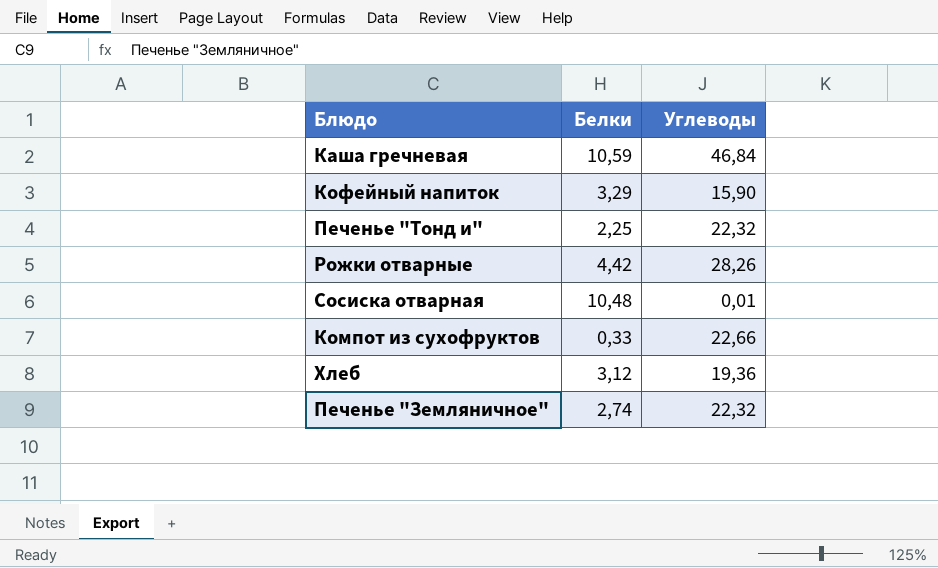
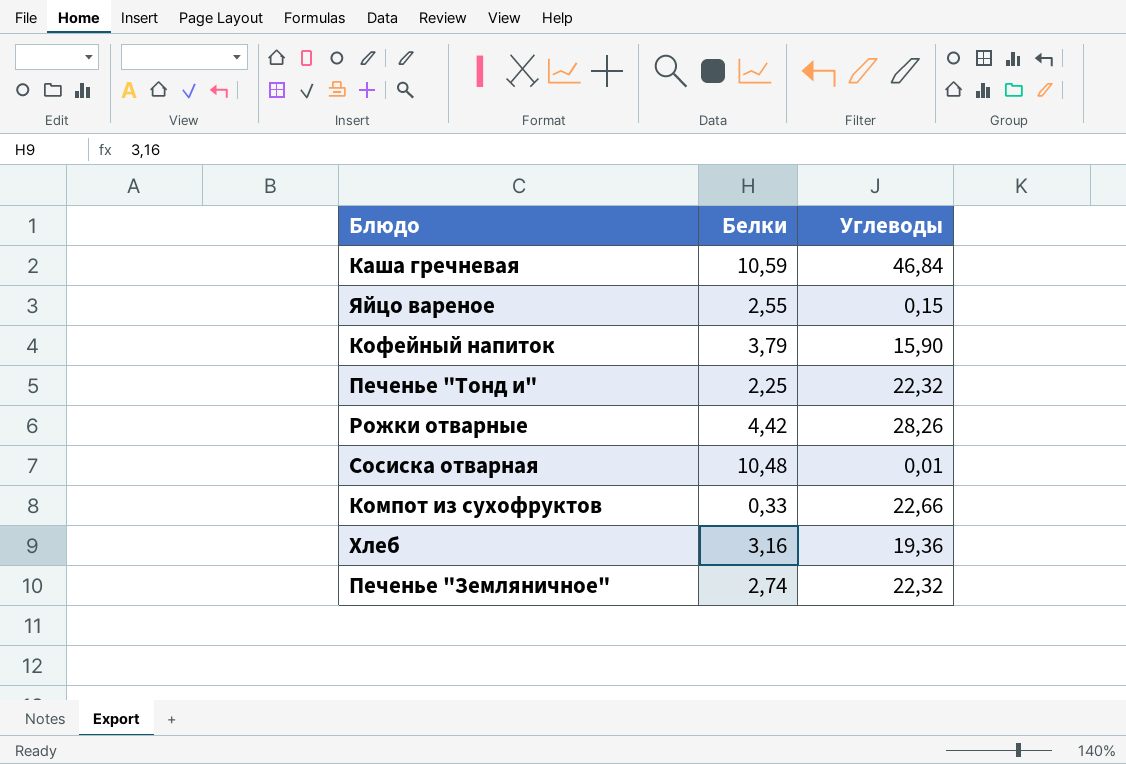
row Яйцо вареное: none -> 2,55 | 0,15
Кофейный напиток | Белки: 3,29 -> 3,79
Хлеб | Белки: 3,12 -> 3,16

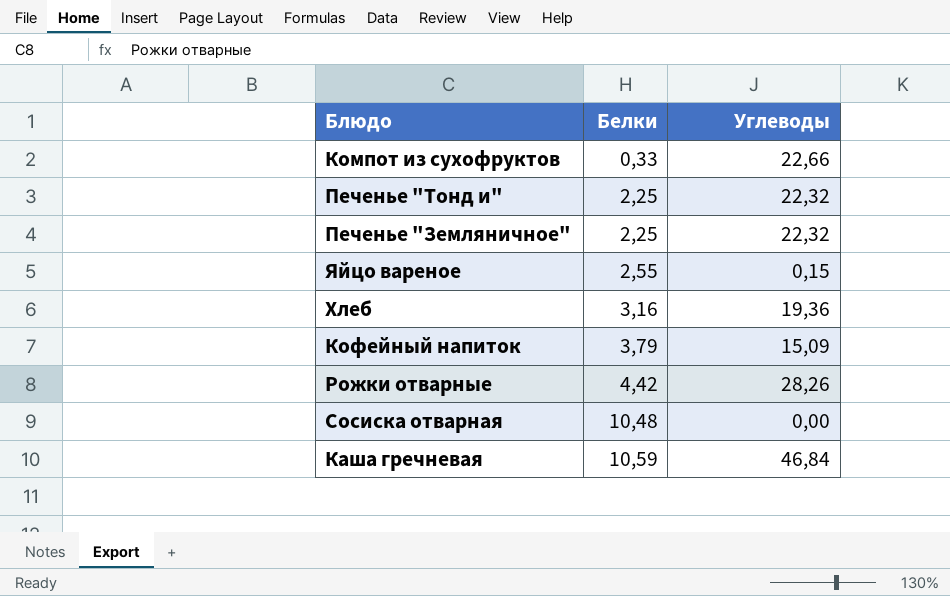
row order: none -> Белки ascending
Печенье "Земляничное" | Белки: 2,74 -> 2,25
Кофейный напиток | Углеводы: 15,90 -> 15,09
Сосиска отварная | Углеводы: 0,01 -> 0,00

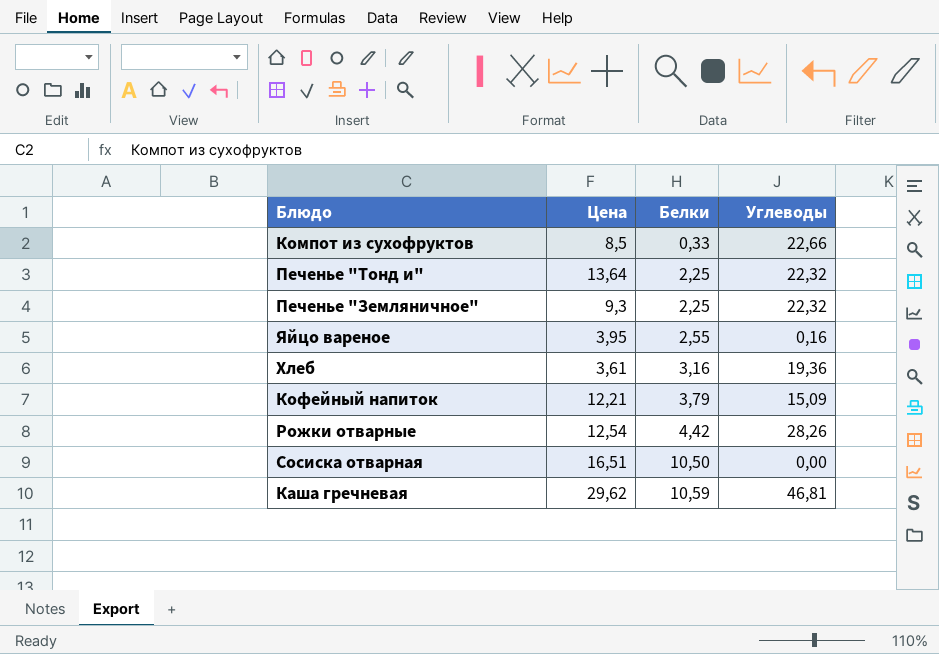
column Цена | position: none -> 2
Яйцо вареное | Углеводы: 0,15 -> 0,16
Сосиска отварная | Белки: 10,48 -> 10,50
Каша гречневая | Углеводы: 46,84 -> 46,81

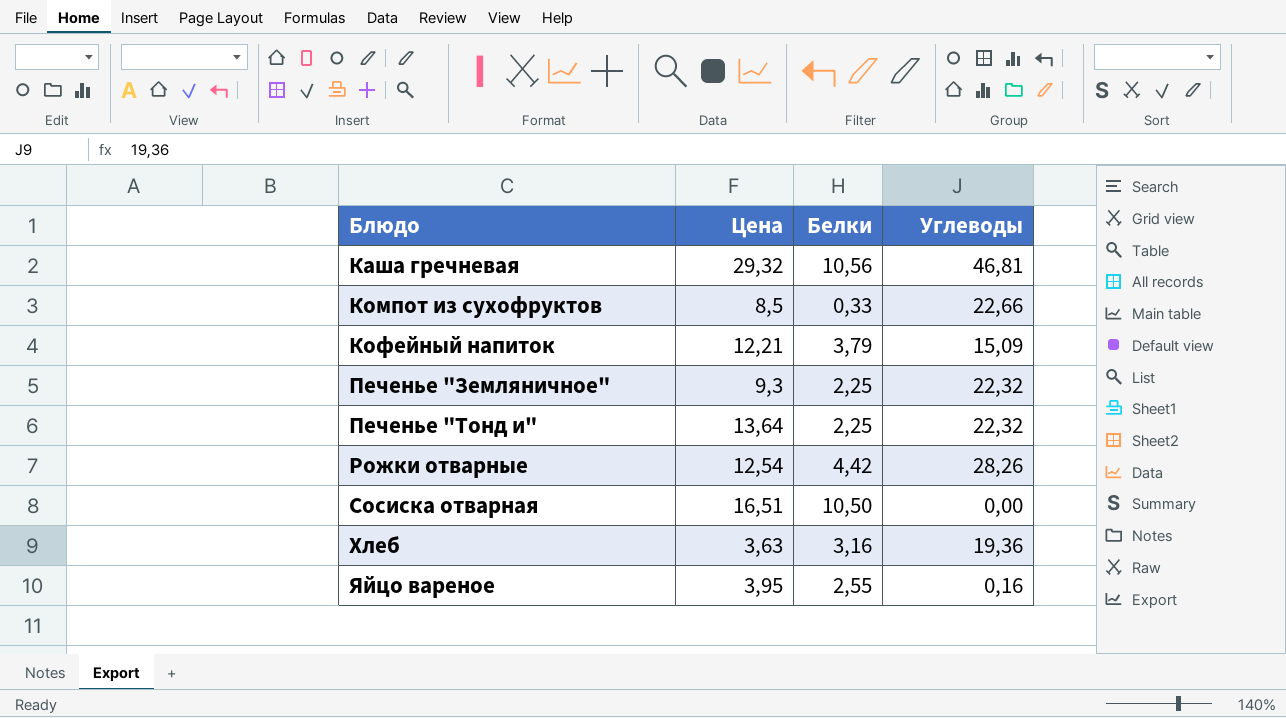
row order: Белки ascending -> Блюдо ascending
Каша гречневая | Цена: 29,62 -> 29,32
Каша гречневая | Белки: 10,59 -> 10,56
Хлеб | Цена: 3,61 -> 3,63

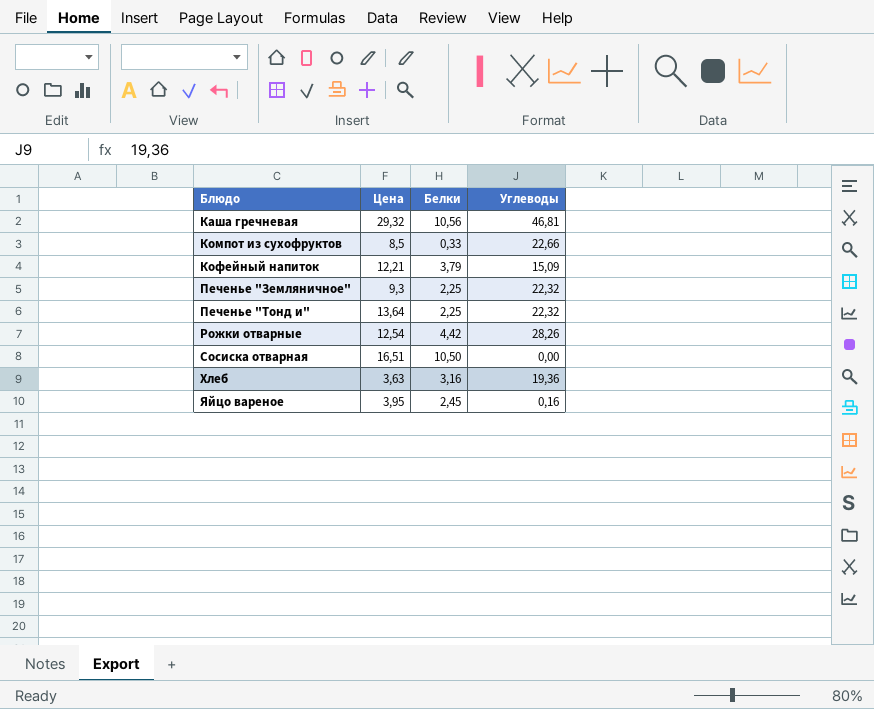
Яйцо вареное | Белки: 2,55 -> 2,45

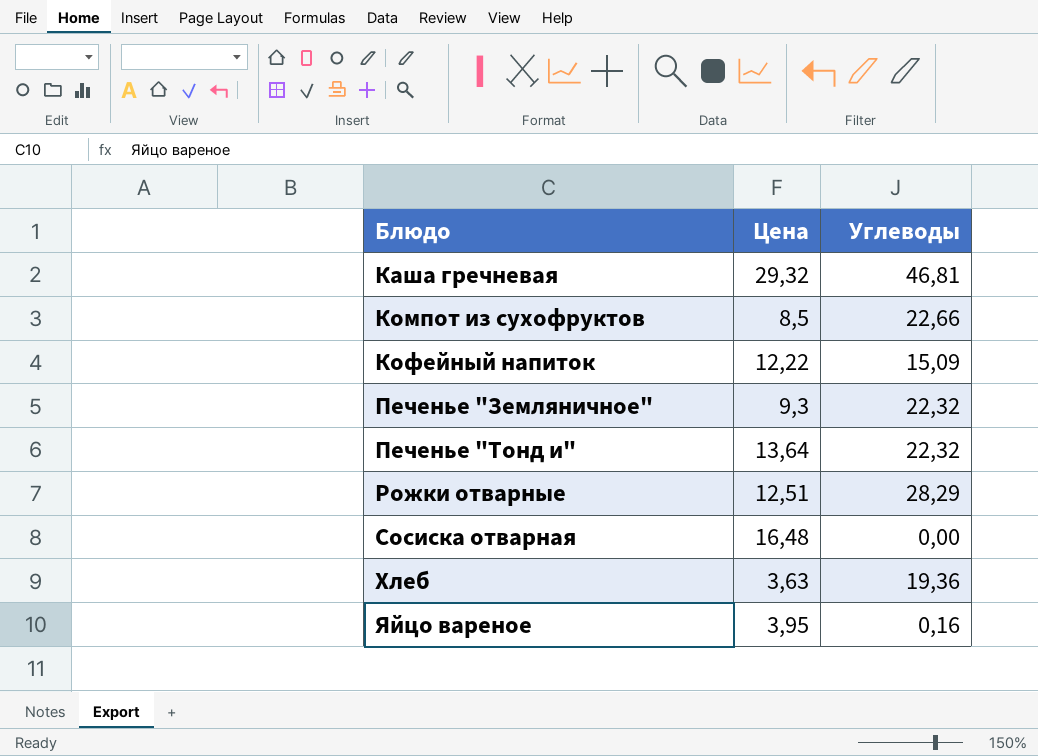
column Белки | position: 3 -> none
Кофейный напиток | Цена: 12,21 -> 12,22
Рожки отварные | Цена: 12,54 -> 12,51
Рожки отварные | Углеводы: 28,26 -> 28,29
Сосиска отварная | Цена: 16,51 -> 16,48

